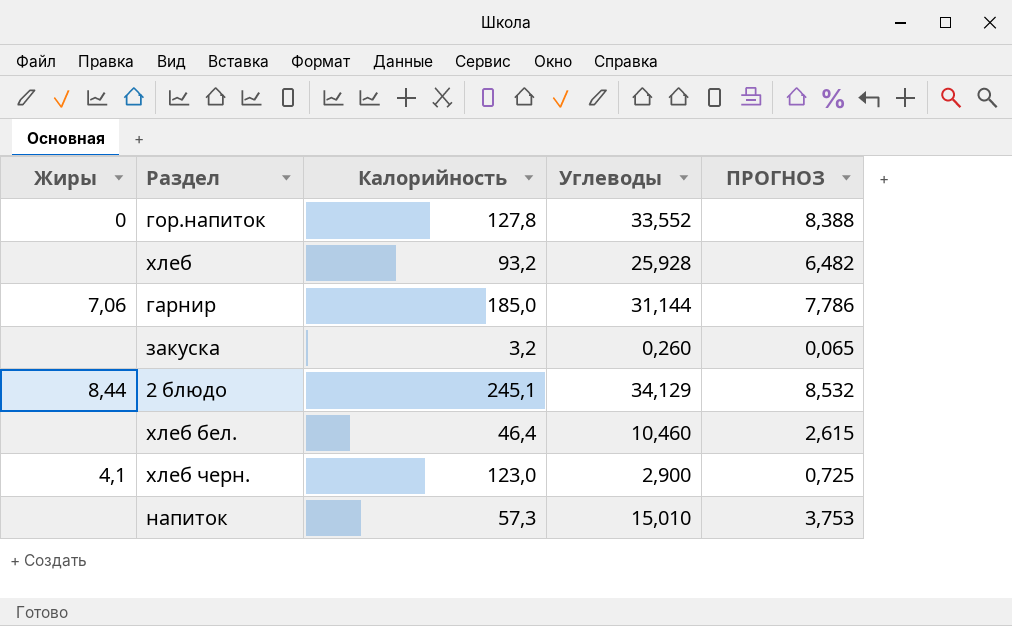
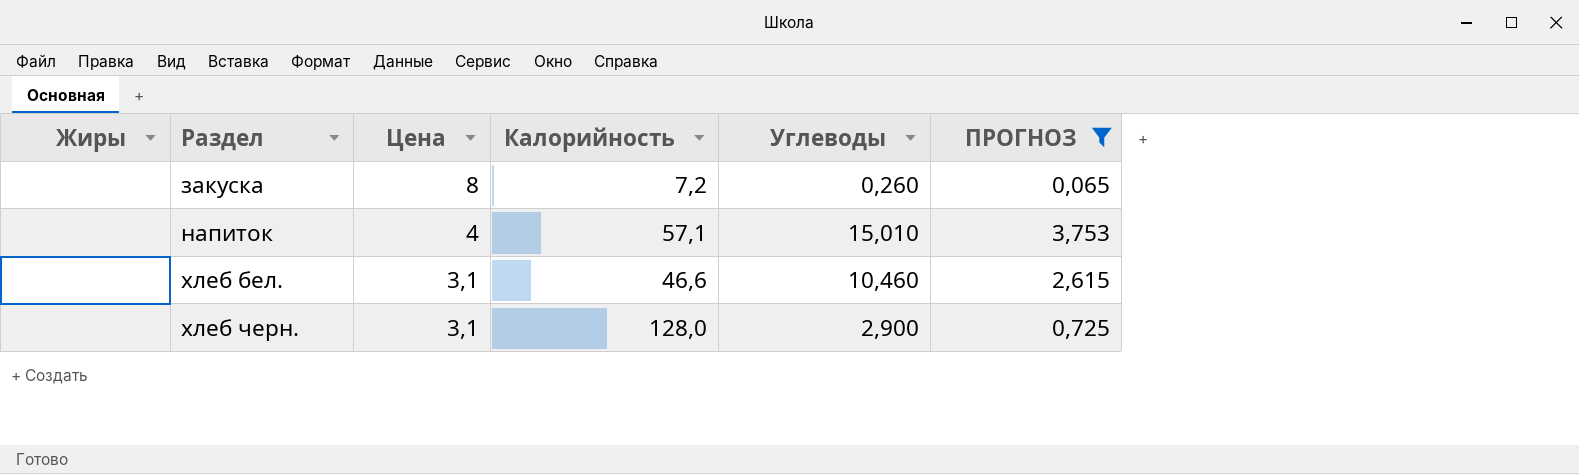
filter: none -> ПРОГНОЗ <= 3,753
row order: none -> Раздел ascending
column Цена | position: none -> 3
закуска | Калорийность: 3,2 -> 7,2
напиток | Калорийность: 57,3 -> 57,1
хлеб бел. | Калорийность: 46,4 -> 46,6
хлеб черн. | Жиры: 4,1 -> none
хлеб черн. | Калорийность: 123,0 -> 128,0

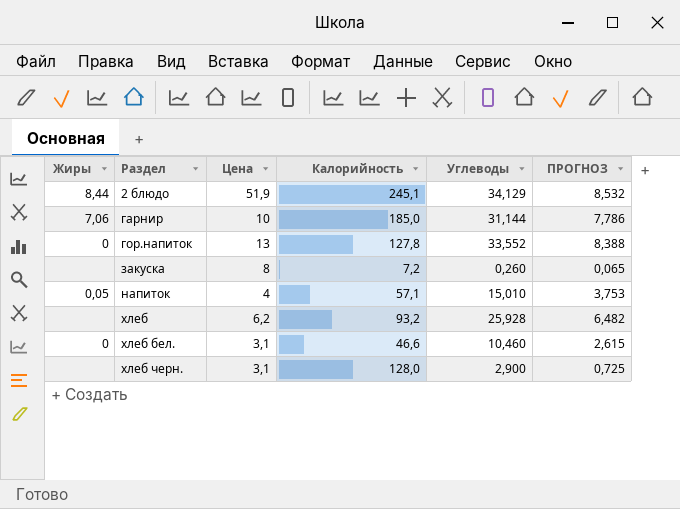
filter: ПРОГНОЗ <= 3,753 -> none
напиток | Жиры: none -> 0,05
хлеб бел. | Жиры: none -> 0

